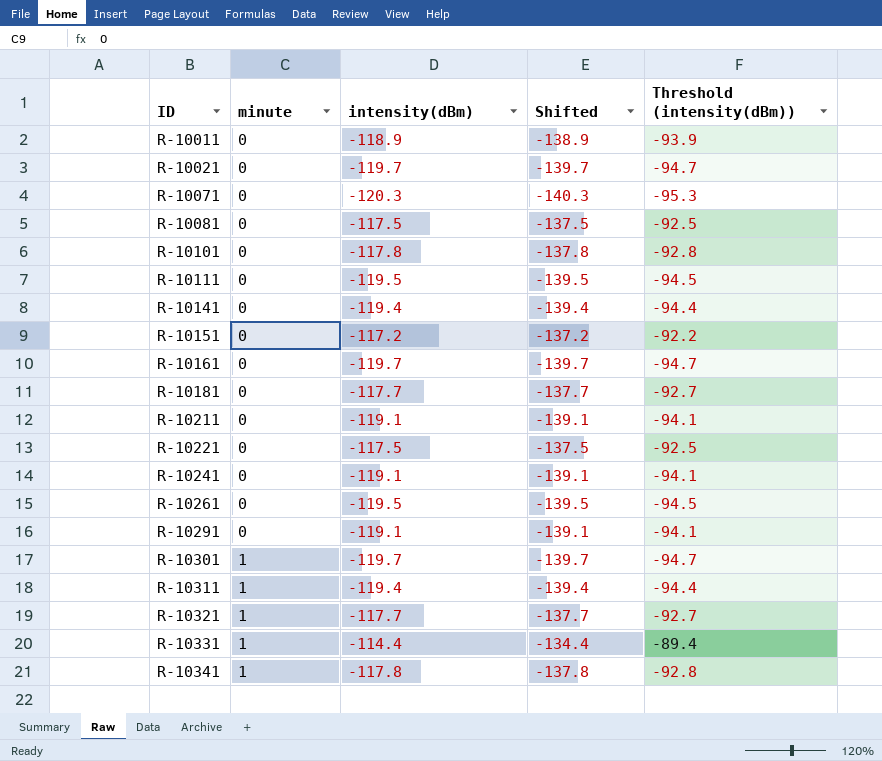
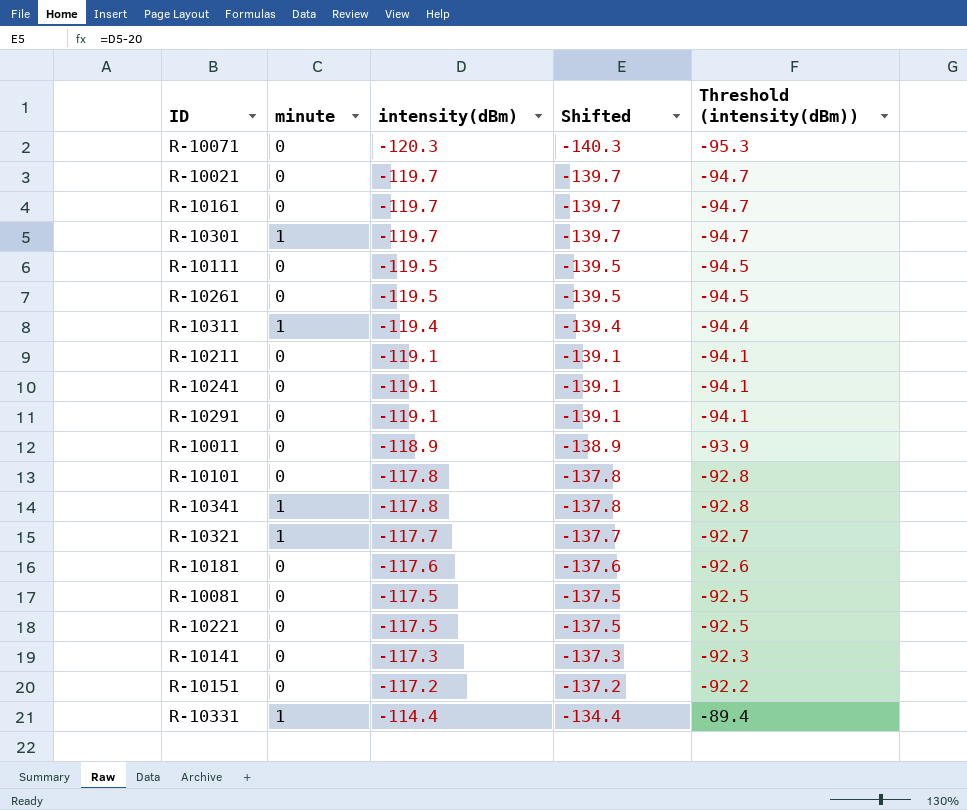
row order: ID ascending -> intensity(dBm) ascending
R-10181 | intensity(dBm): -117.7 -> -117.6
R-10181 | Shifted: -137.7 -> -137.6
R-10181 | Threshold (intensity(dBm)): -92.7 -> -92.6
R-10141 | intensity(dBm): -119.4 -> -117.3
R-10141 | Shifted: -139.4 -> -137.3
R-10141 | Threshold (intensity(dBm)): -94.4 -> -92.3

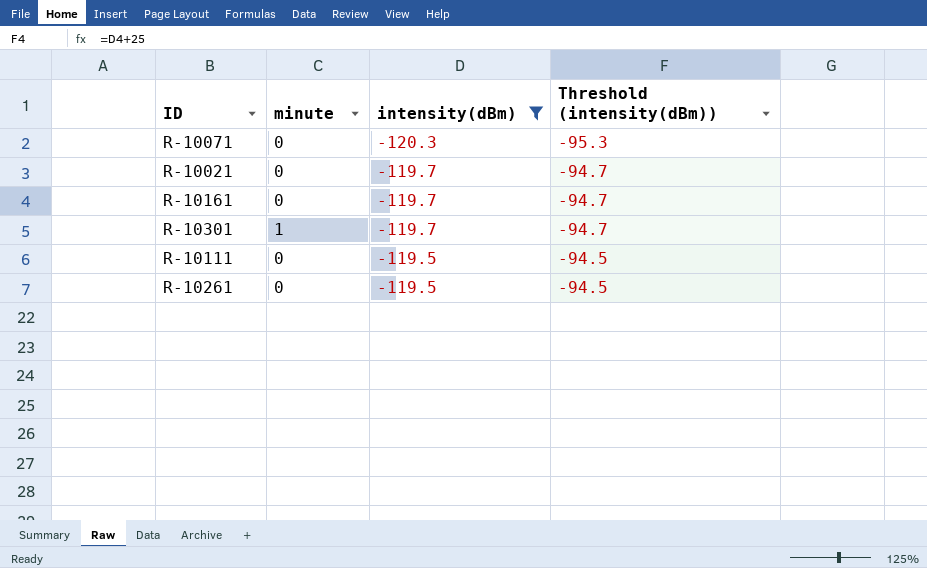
filter: none -> intensity(dBm) <= -119.5
column Shifted | formula: [intensity(dBm)] - 20 -> none

